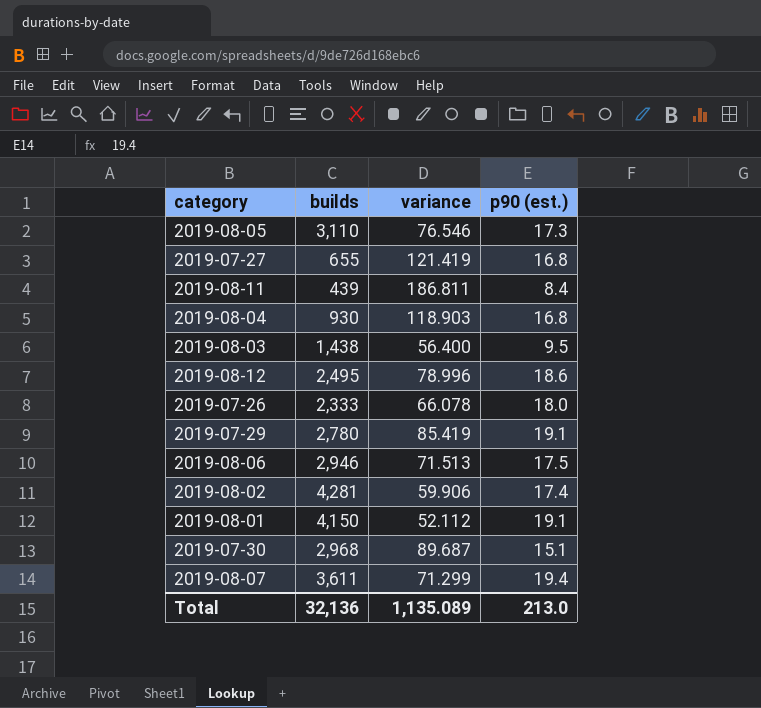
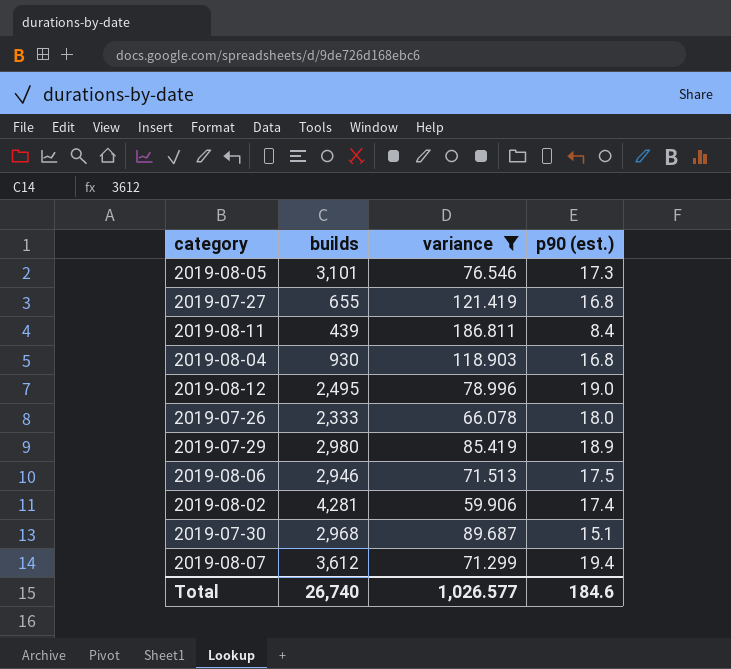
filter: none -> variance >= 59.906
2019-08-05 | builds: 3,110 -> 3,101
2019-08-12 | p90 (est.): 18.6 -> 19.0
2019-07-29 | builds: 2,780 -> 2,980
2019-07-29 | p90 (est.): 19.1 -> 18.9
2019-08-07 | builds: 3,611 -> 3,612
Total | builds: 32,136 -> 26,740
Total | variance: 1,135.089 -> 1,026.577
Total | p90 (est.): 213.0 -> 184.6

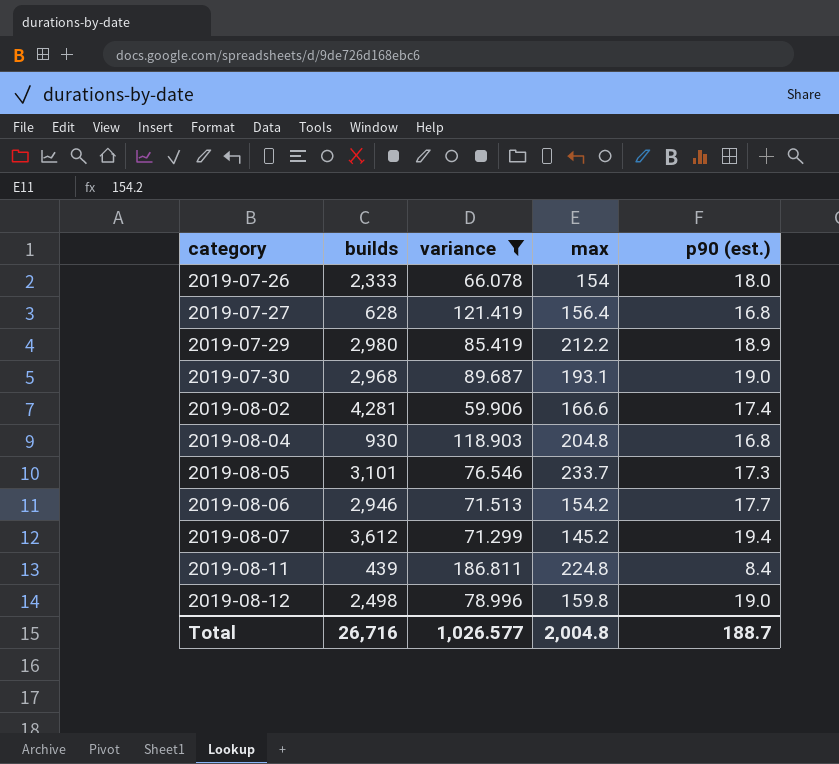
row order: none -> category ascending
column max | position: none -> 4
2019-07-27 | builds: 655 -> 628
2019-07-30 | p90 (est.): 15.1 -> 19.0
2019-08-06 | p90 (est.): 17.5 -> 17.7
2019-08-12 | builds: 2,495 -> 2,498
Total | builds: 26,740 -> 26,716
Total | p90 (est.): 184.6 -> 188.7

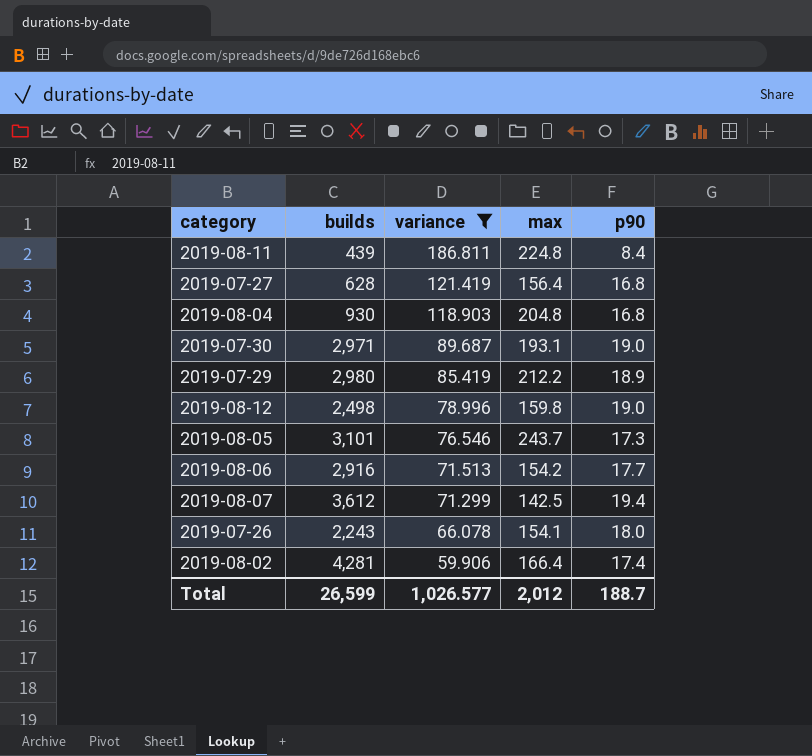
row order: category ascending -> variance descending
column name: p90 (est.) -> p90
2019-07-30 | builds: 2,968 -> 2,971
2019-08-05 | max: 233.7 -> 243.7
2019-08-06 | builds: 2,946 -> 2,916
2019-08-07 | max: 145.2 -> 142.5
2019-07-26 | builds: 2,333 -> 2,243
2019-07-26 | max: 154 -> 154.1
2019-08-02 | max: 166.6 -> 166.4
Total | builds: 26,716 -> 26,599
Total | max: 2,004.8 -> 2,012

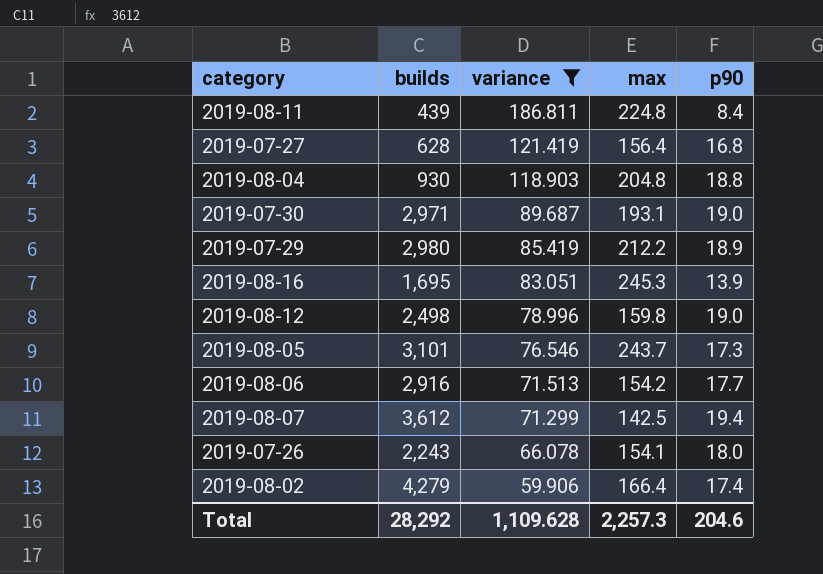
2019-08-04 | p90: 16.8 -> 18.8
row 2019-08-16: none -> 1,695 | 83.051 | 245.3 | 13.9
2019-08-02 | builds: 4,281 -> 4,279
Total | builds: 26,599 -> 28,292
Total | variance: 1,026.577 -> 1,109.628
Total | max: 2,012 -> 2,257.3
Total | p90: 188.7 -> 204.6

